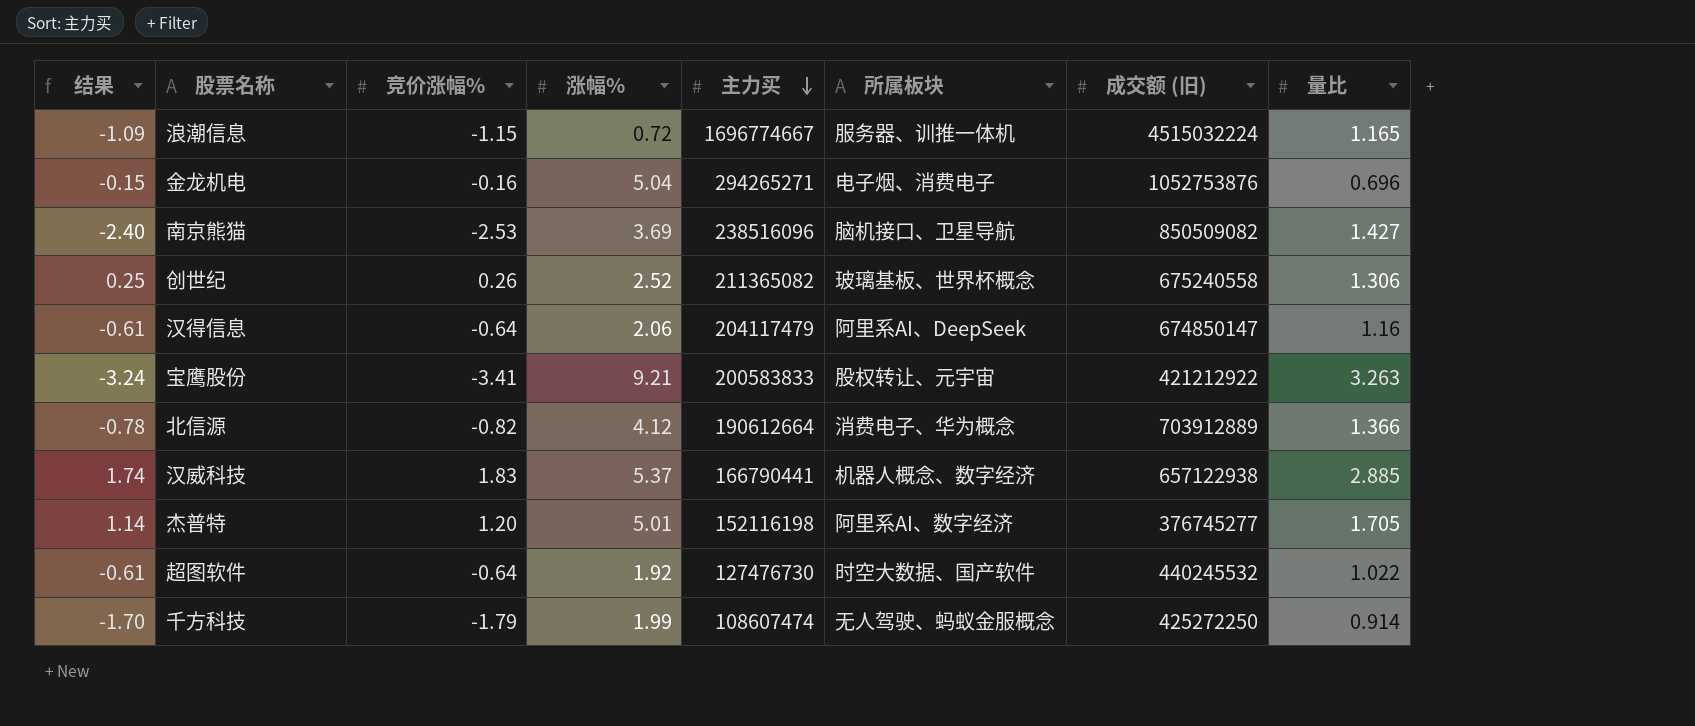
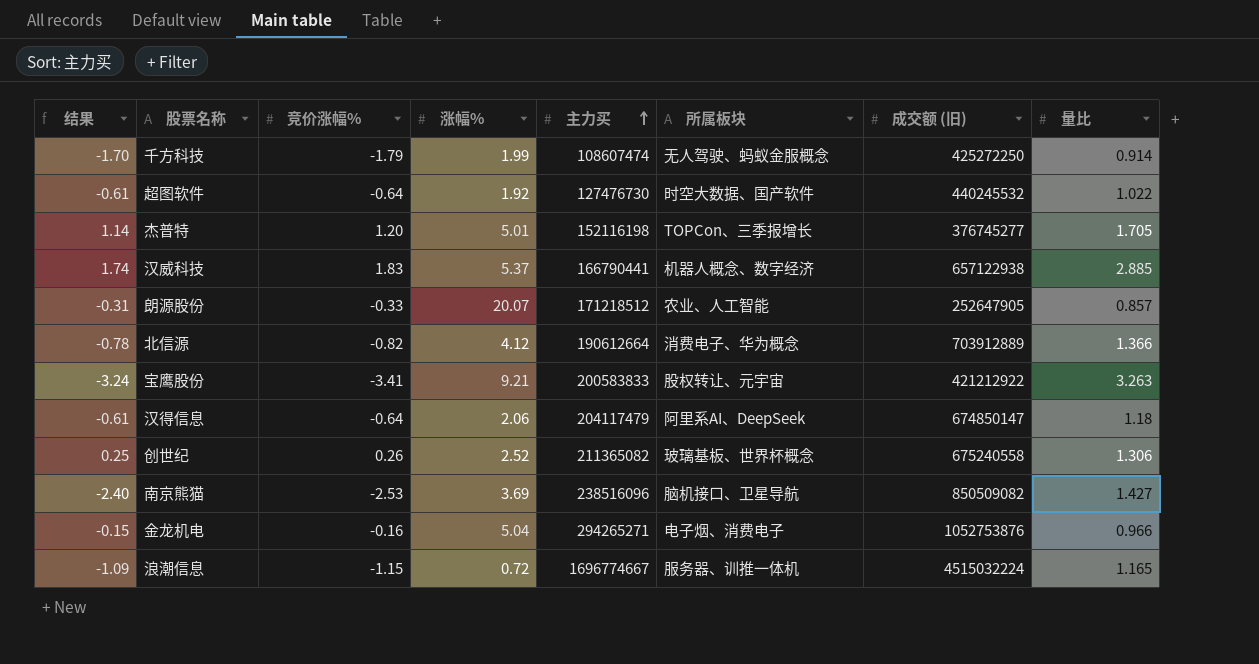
row order: 主力买 descending -> 主力买 ascending
杰普特 | 所属板块: 阿里系AI、数字经济 -> TOPCon、三季报增长
row 朗源股份: none -> -0.31 | -0.33 | 20.07 | 171218512 | 农业、人工智能 | 252647905 | 0.857
汉得信息 | 量比: 1.16 -> 1.18
金龙机电 | 量比: 0.696 -> 0.966

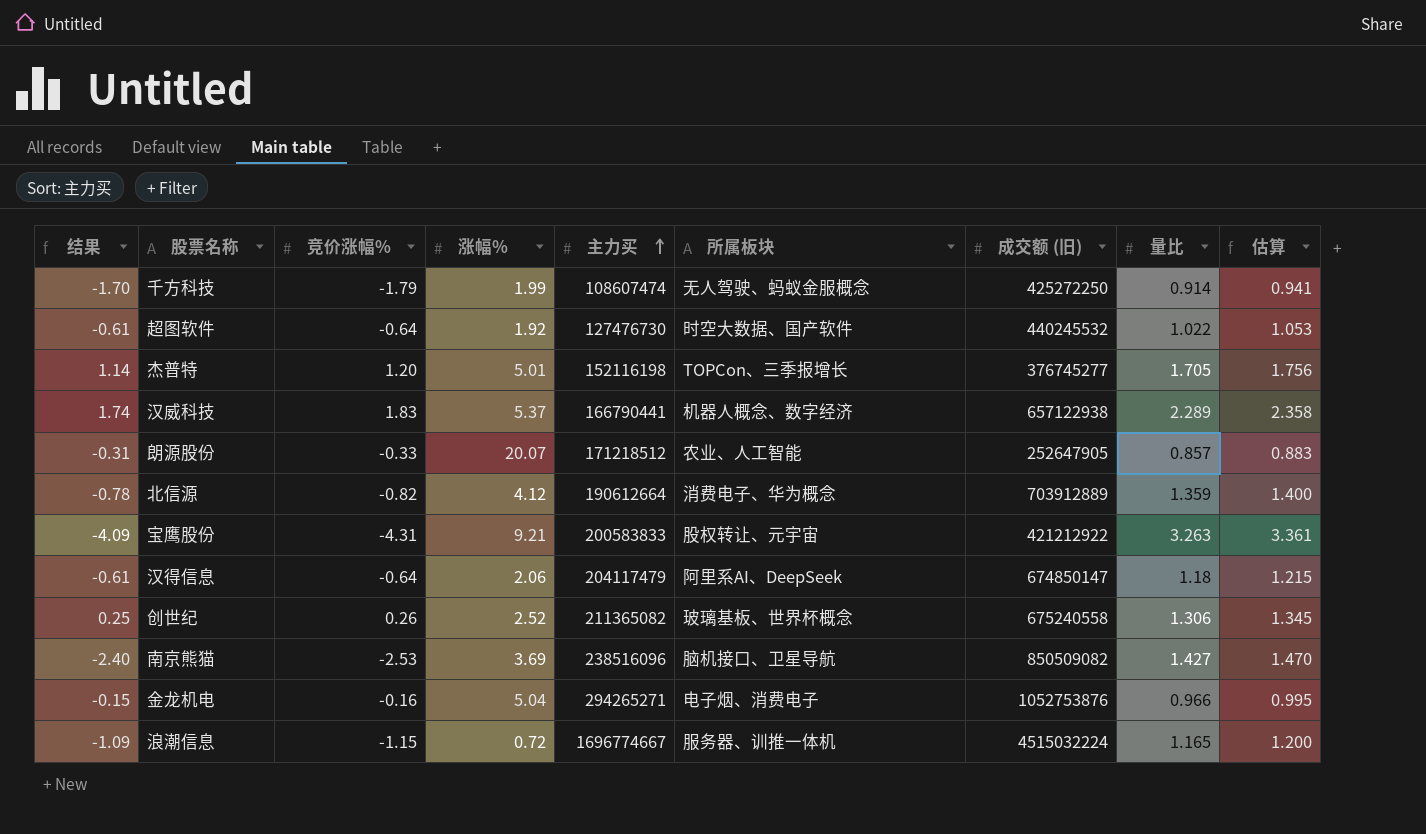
column 估算 | formula: none -> [量比] * 1.03
汉威科技 | 量比: 2.885 -> 2.289
北信源 | 量比: 1.366 -> 1.359
宝鹰股份 | 结果: -3.24 -> -4.09
宝鹰股份 | 竞价涨幅%: -3.41 -> -4.31

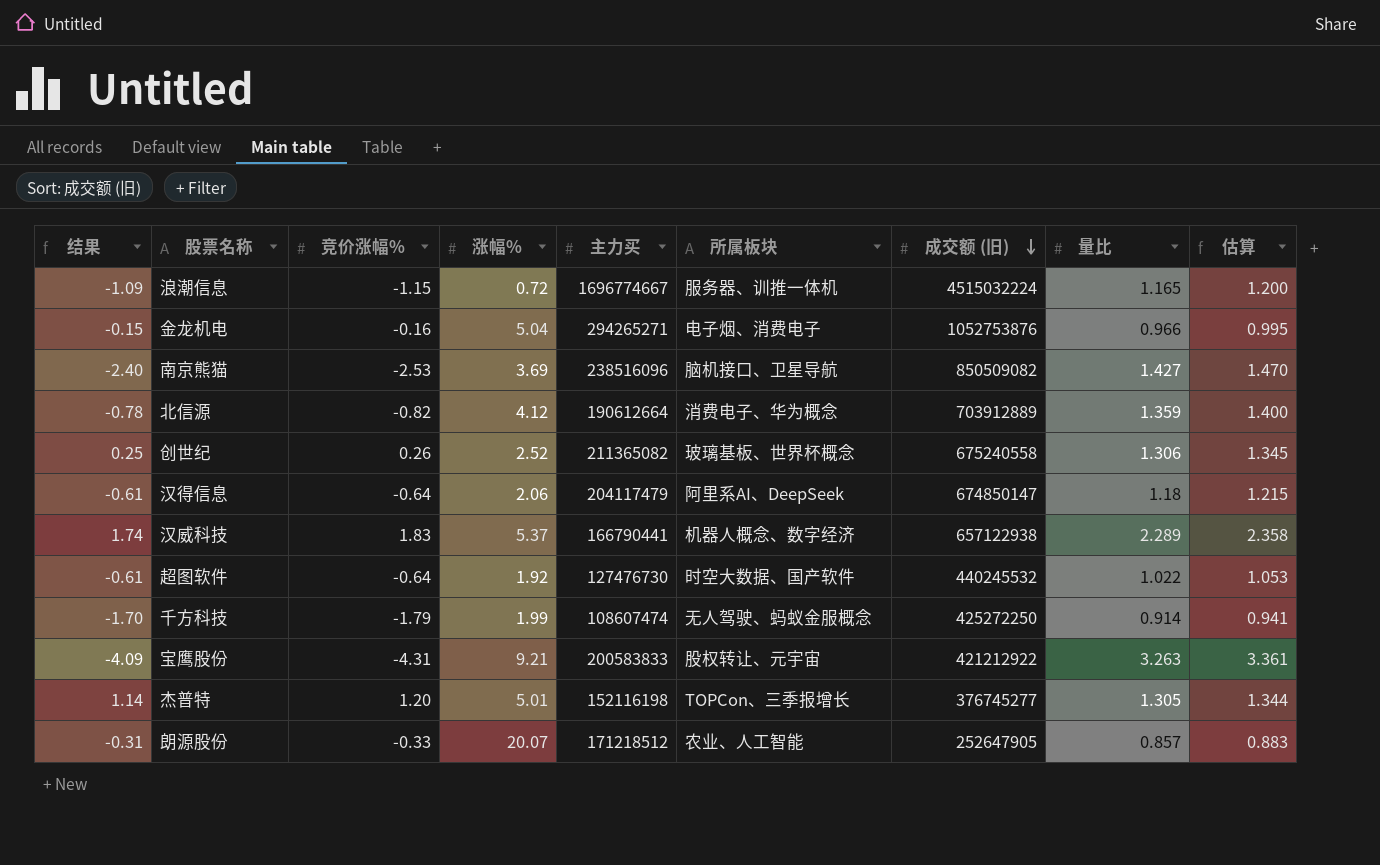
row order: 主力买 ascending -> 成交额 (旧) descending
杰普特 | 量比: 1.705 -> 1.305
杰普特 | 估算: 1.756 -> 1.344

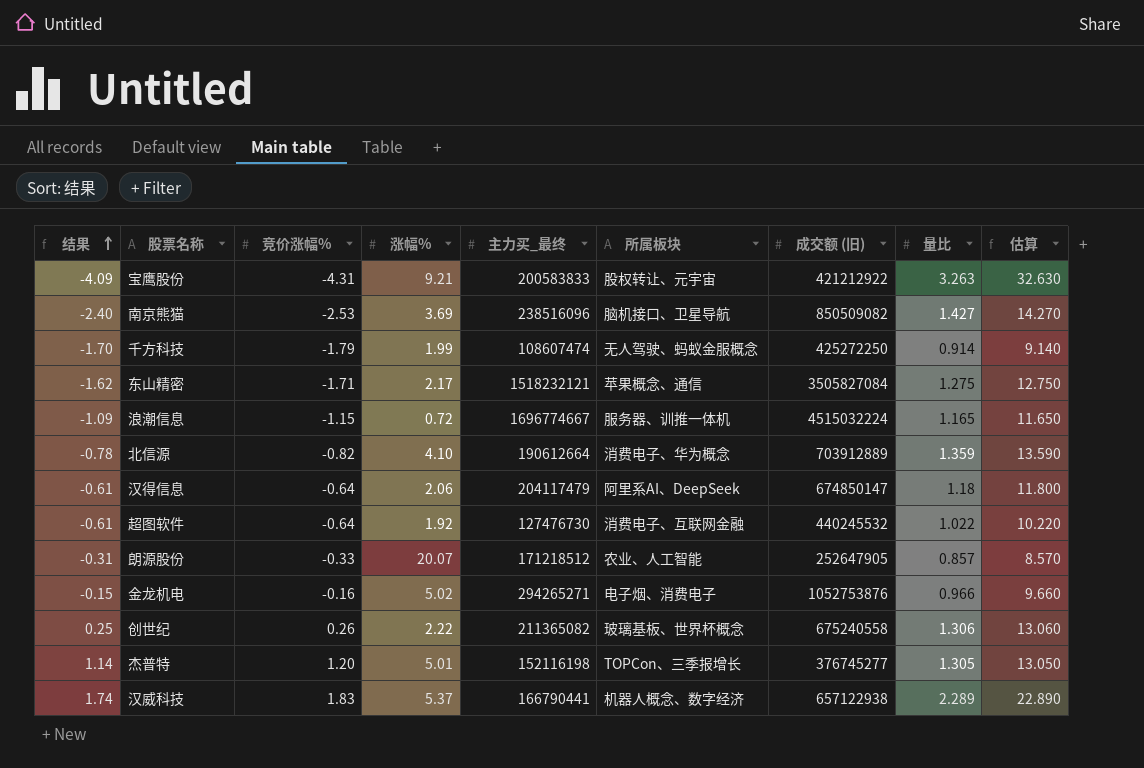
row order: 成交额 (旧) descending -> 结果 ascending
column name: 主力买 -> 主力买_最终
column 估算 | formula: [量比] * 1.03 -> [量比] * 10
row 东山精密: none -> -1.62 | -1.71 | 2.17 | 1518232121 | 苹果概念、通信 | 3505827084 | 1.275 | 12.750
北信源 | 涨幅%: 4.12 -> 4.10
超图软件 | 所属板块: 时空大数据、国产软件 -> 消费电子、互联网金融
金龙机电 | 涨幅%: 5.04 -> 5.02
创世纪 | 涨幅%: 2.52 -> 2.22

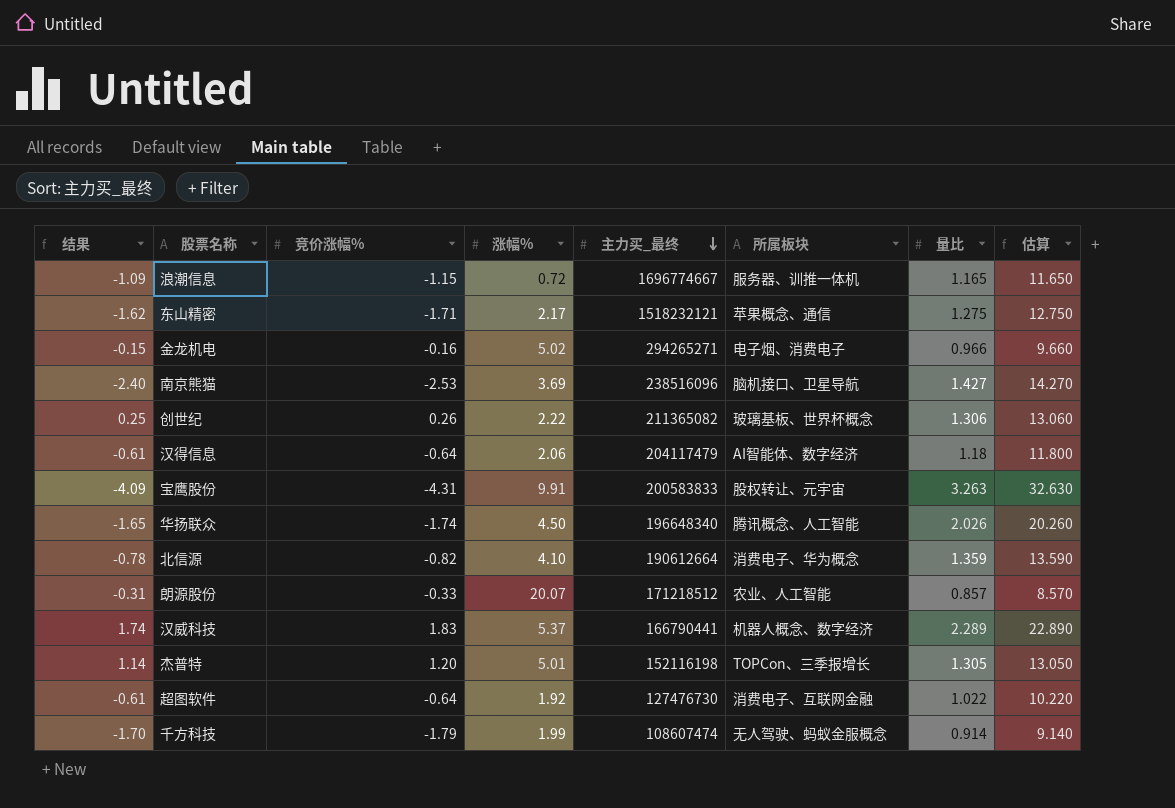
row order: 结果 ascending -> 主力买_最终 descending
column 成交额 (旧) | position: 7 -> none
汉得信息 | 所属板块: 阿里系AI、DeepSeek -> AI智能体、数字经济
宝鹰股份 | 涨幅%: 9.21 -> 9.91
row 华扬联众: none -> -1.65 | -1.74 | 4.50 | 196648340 | 腾讯概念、人工智能 | 2.026 | 20.260

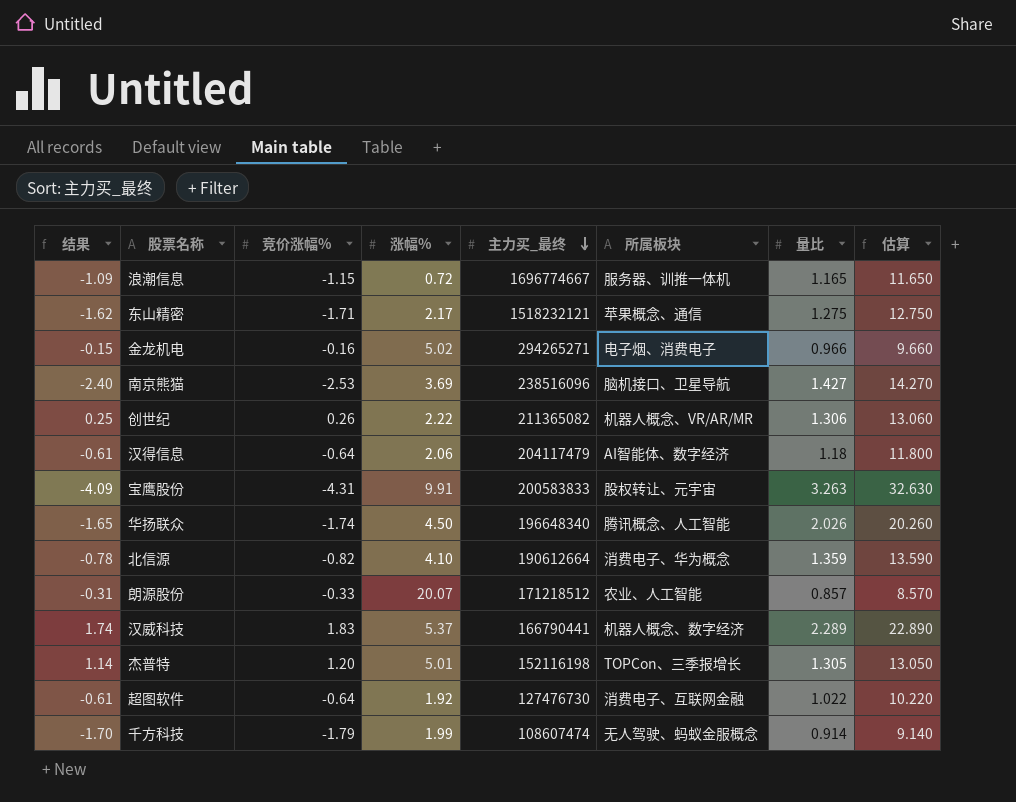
创世纪 | 所属板块: 玻璃基板、世界杯概念 -> 机器人概念、VR/AR/MR

